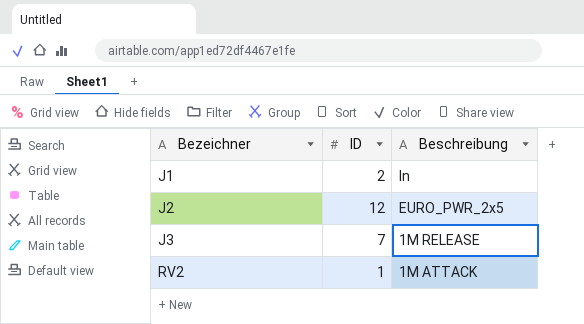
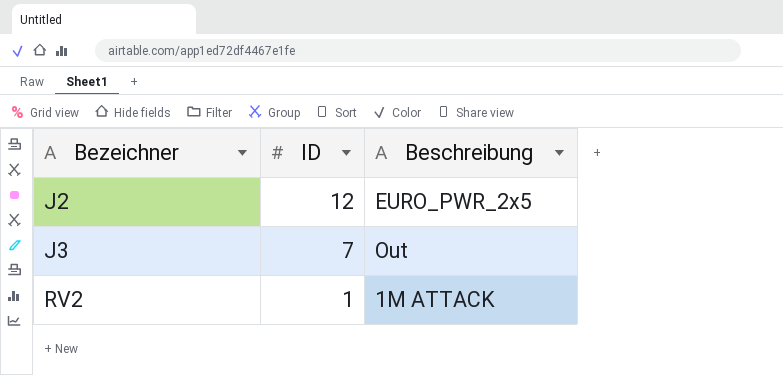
row J1: 2 | In -> none
J3 | Beschreibung: 1M RELEASE -> Out

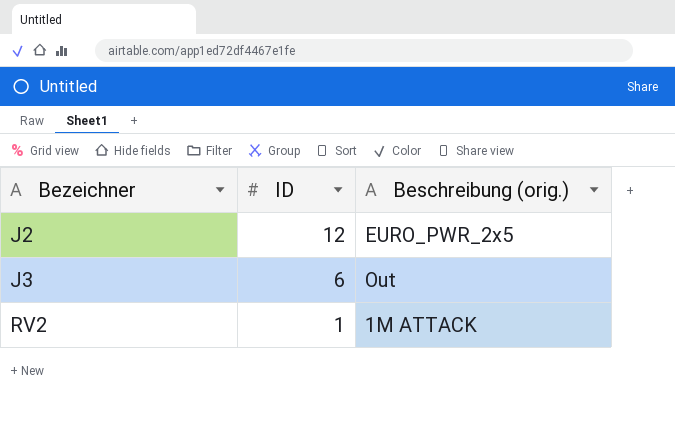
column name: Beschreibung -> Beschreibung (orig.)
J3 | ID: 7 -> 6

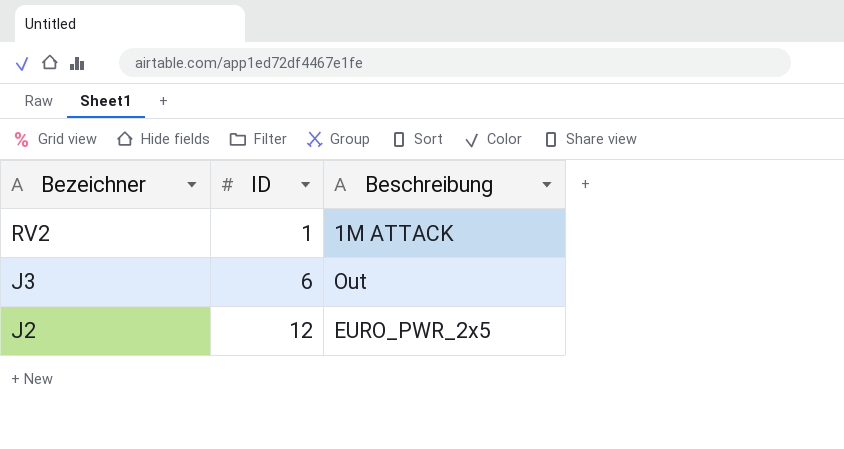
row order: Bezeichner ascending -> Bezeichner descending
column name: Beschreibung (orig.) -> Beschreibung

